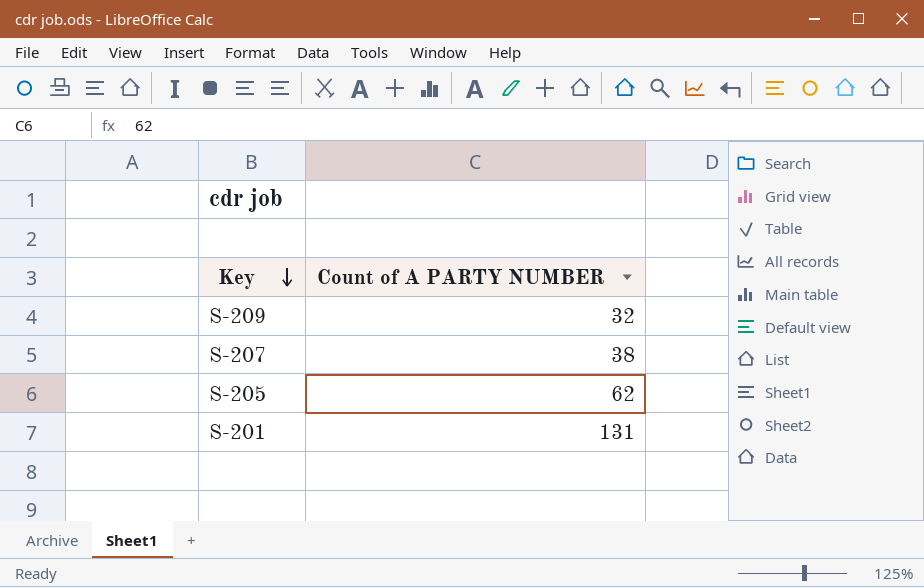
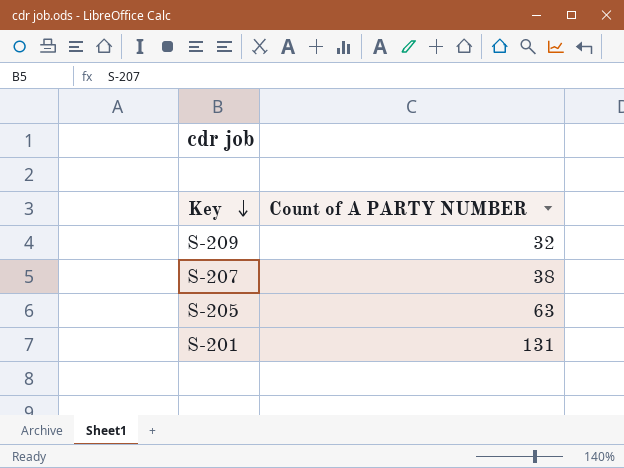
S-205 | Count of A PARTY NUMBER: 62 -> 63

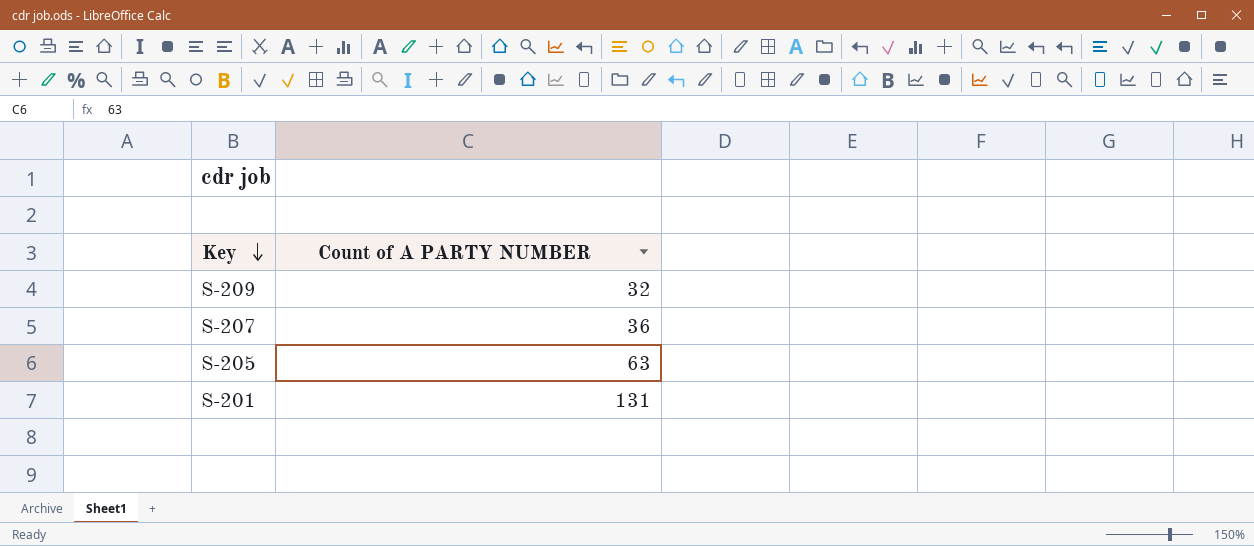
S-207 | Count of A PARTY NUMBER: 38 -> 36

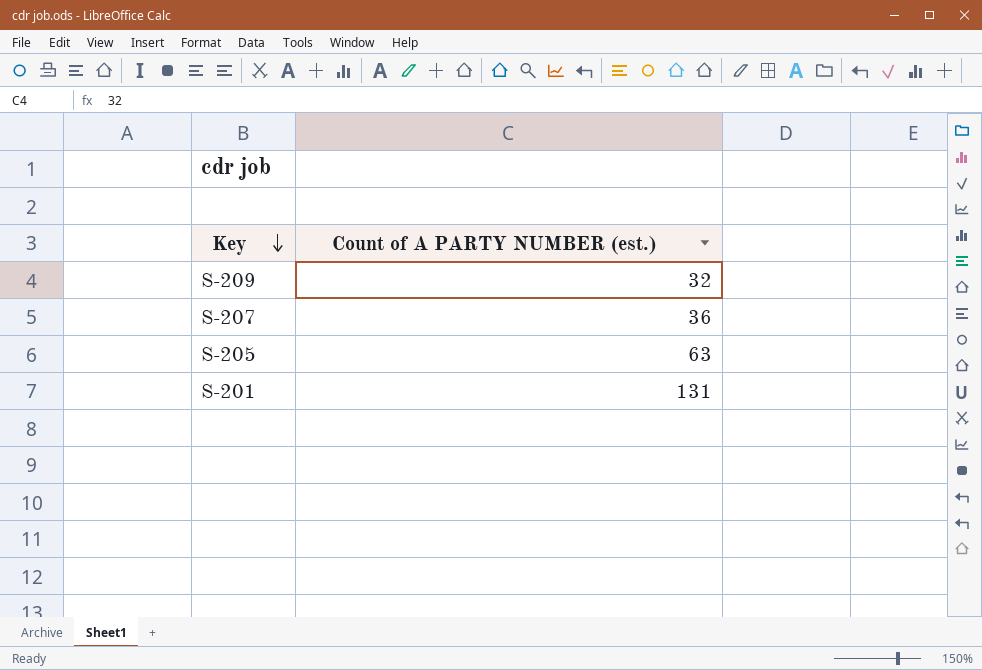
column name: Count of A PARTY NUMBER -> Count of A PARTY NUMBER (est.)

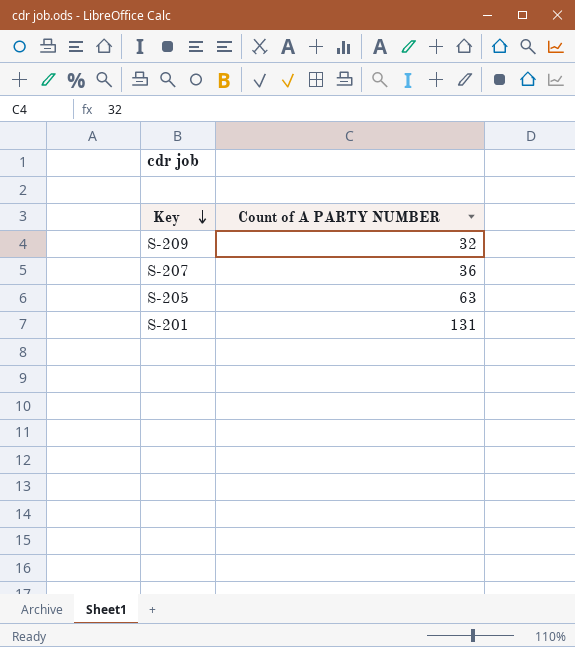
column name: Count of A PARTY NUMBER (est.) -> Count of A PARTY NUMBER

